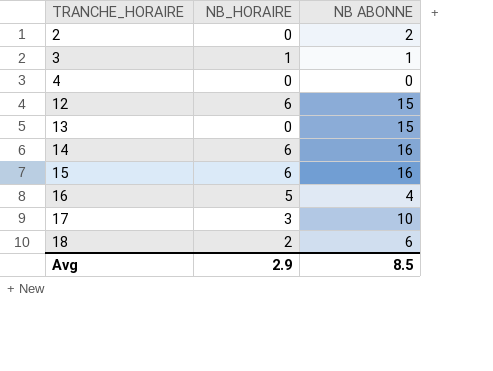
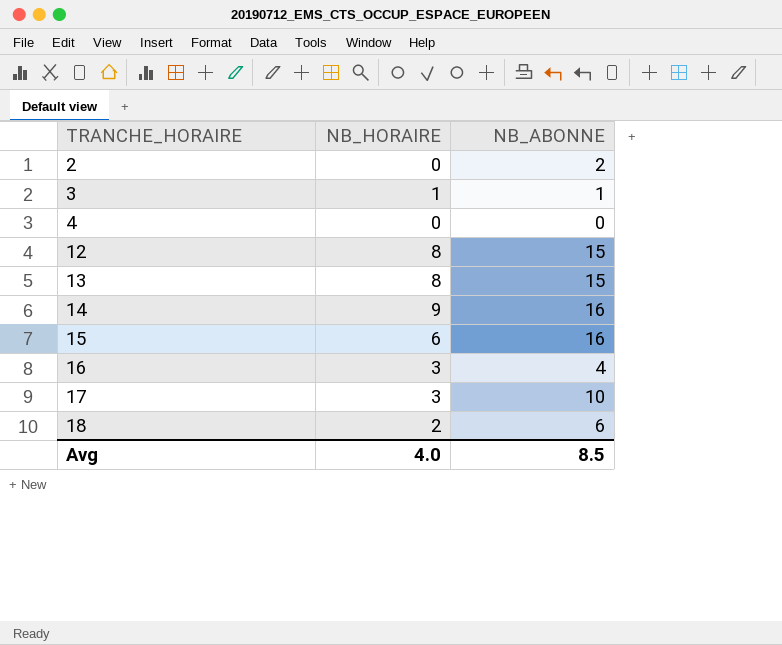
column name: NB ABONNE -> NB_ABONNE
12 | NB_HORAIRE: 6 -> 8
13 | NB_HORAIRE: 0 -> 8
14 | NB_HORAIRE: 6 -> 9
16 | NB_HORAIRE: 5 -> 3
Avg | NB_HORAIRE: 2.9 -> 4.0

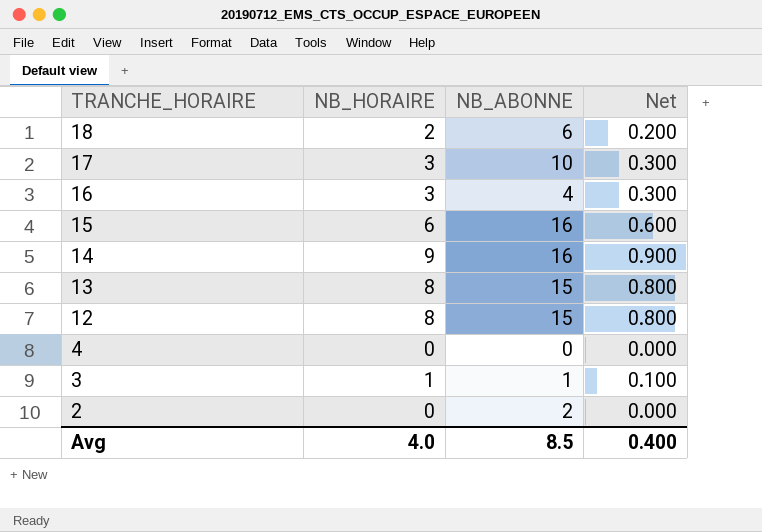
row order: TRANCHE_HORAIRE ascending -> TRANCHE_HORAIRE descending
column Net | formula: none -> [NB_HORAIRE] * 0.1

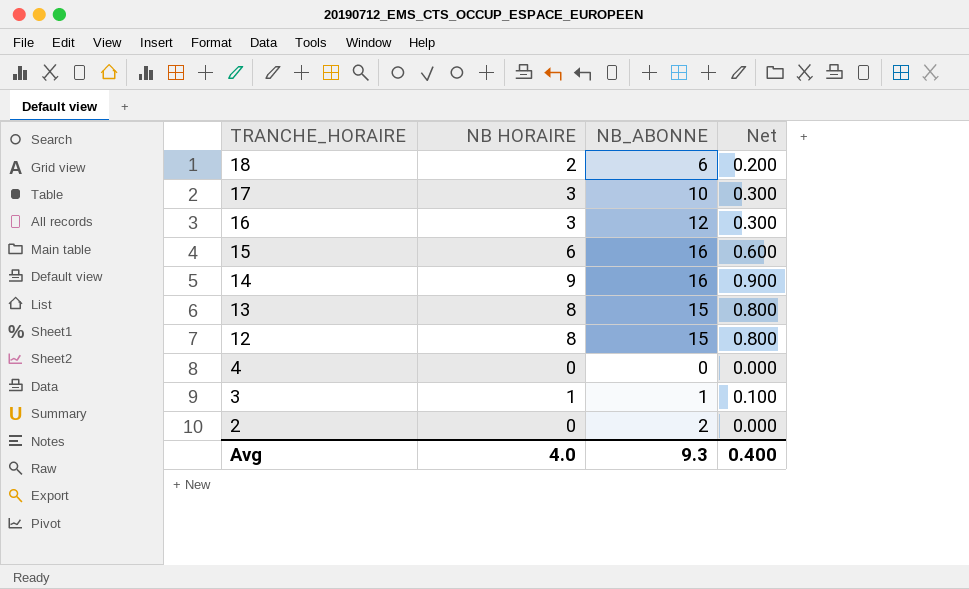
column name: NB_HORAIRE -> NB HORAIRE
16 | NB_ABONNE: 4 -> 12
Avg | NB_ABONNE: 8.5 -> 9.3

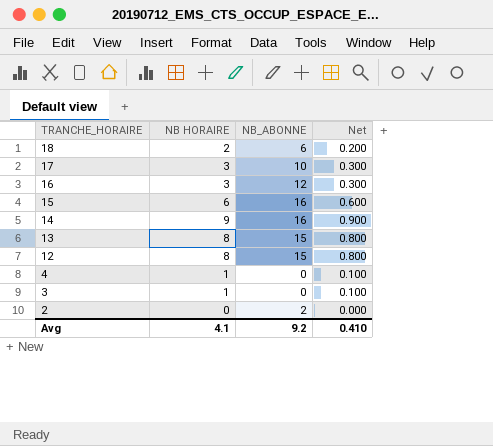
4 | NB HORAIRE: 0 -> 1
4 | Net: 0.000 -> 0.100
3 | NB_ABONNE: 1 -> 0
Avg | NB HORAIRE: 4.0 -> 4.1
Avg | NB_ABONNE: 9.3 -> 9.2
Avg | Net: 0.400 -> 0.410

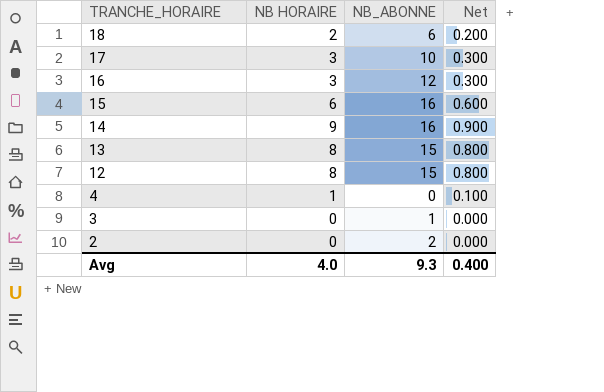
3 | NB HORAIRE: 1 -> 0
3 | NB_ABONNE: 0 -> 1
3 | Net: 0.100 -> 0.000
Avg | NB HORAIRE: 4.1 -> 4.0
Avg | NB_ABONNE: 9.2 -> 9.3
Avg | Net: 0.410 -> 0.400

